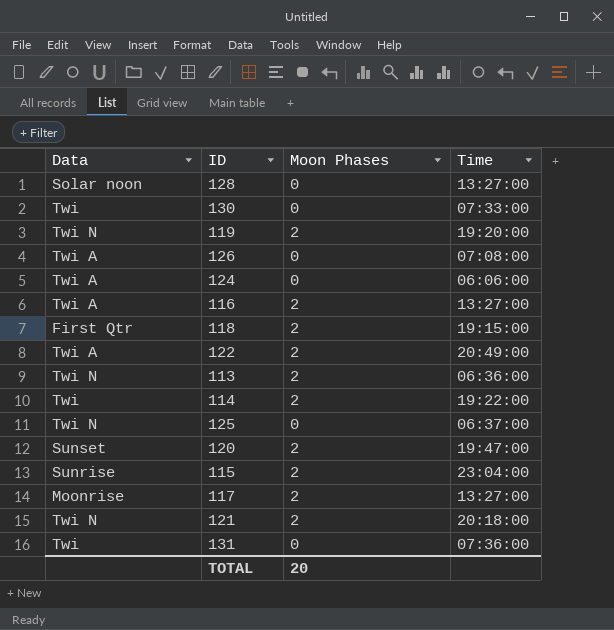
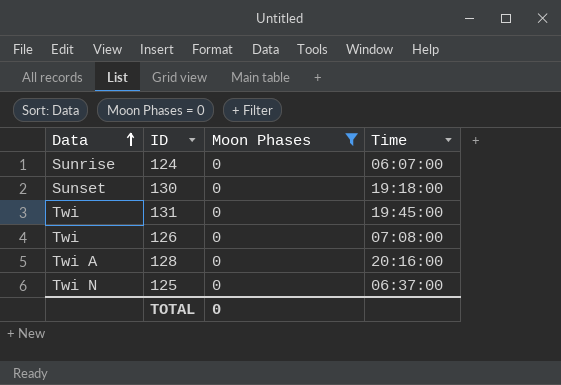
filter: none -> Moon Phases = 0
row order: none -> Data ascending
124 | Data: Twi A -> Sunrise
124 | Time: 06:06:00 -> 06:07:00
130 | Data: Twi -> Sunset
130 | Time: 07:33:00 -> 19:18:00
131 | Time: 07:36:00 -> 19:45:00
126 | Data: Twi A -> Twi
128 | Data: Solar noon -> Twi A
128 | Time: 13:27:00 -> 20:16:00
TOTAL | Moon Phases: 20 -> 0

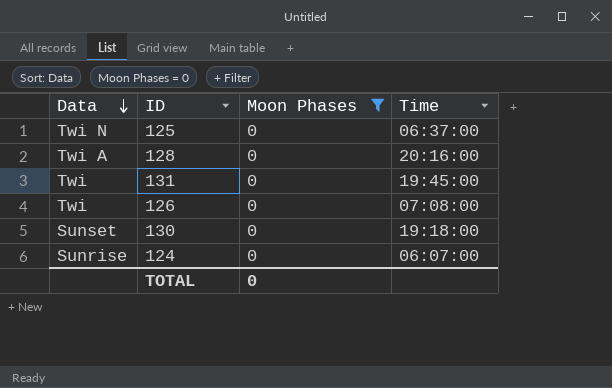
row order: Data ascending -> Data descending

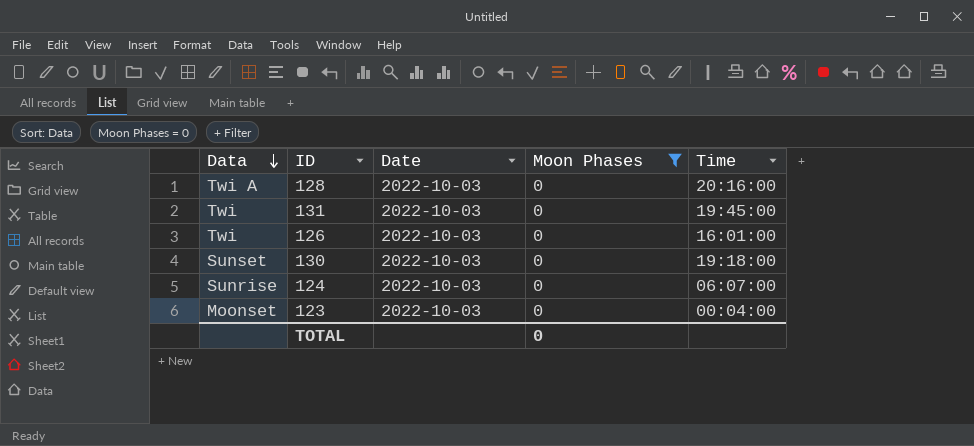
column Date | position: none -> 3
row 125: Twi N | 0 | 06:37:00 -> none
126 | Time: 07:08:00 -> 16:01:00
row 123: none -> Moonset | 2022-10-03 | 0 | 00:04:00

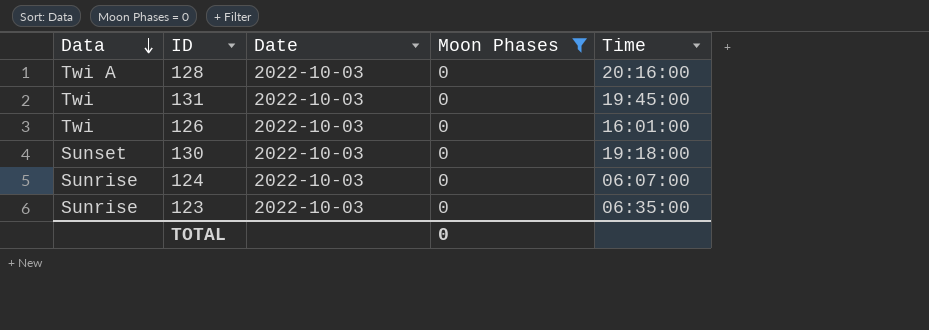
123 | Data: Moonset -> Sunrise
123 | Time: 00:04:00 -> 06:35:00

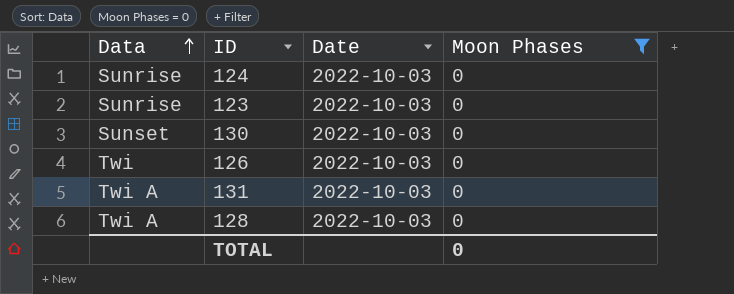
row order: Data descending -> Data ascending
column Time | position: 5 -> none
131 | Data: Twi -> Twi A

